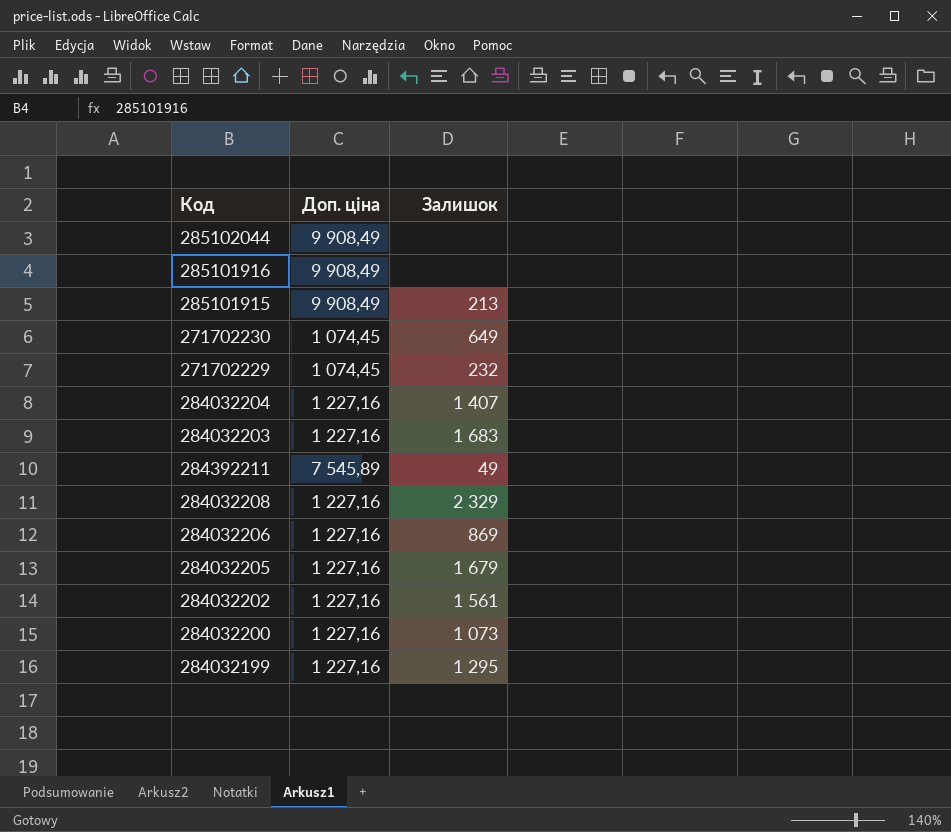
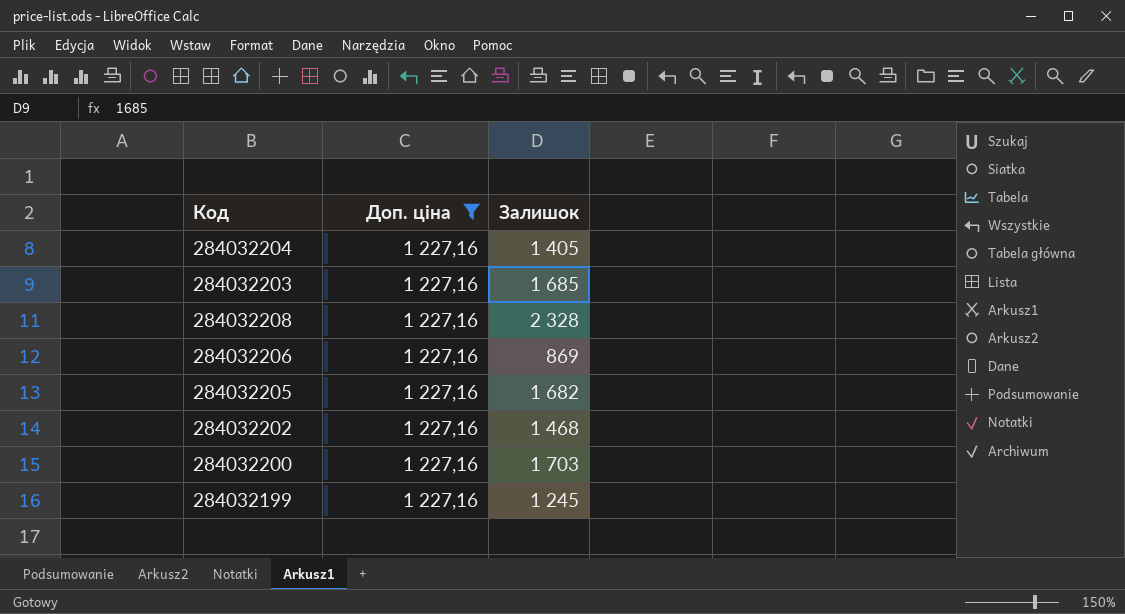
filter: none -> Доп. ціна = 1 227,16
284032204 | Залишок: 1 407 -> 1 405
284032203 | Залишок: 1 683 -> 1 685
284032208 | Залишок: 2 329 -> 2 328
284032205 | Залишок: 1 679 -> 1 682
284032202 | Залишок: 1 561 -> 1 468
284032200 | Залишок: 1 073 -> 1 703
284032199 | Залишок: 1 295 -> 1 245

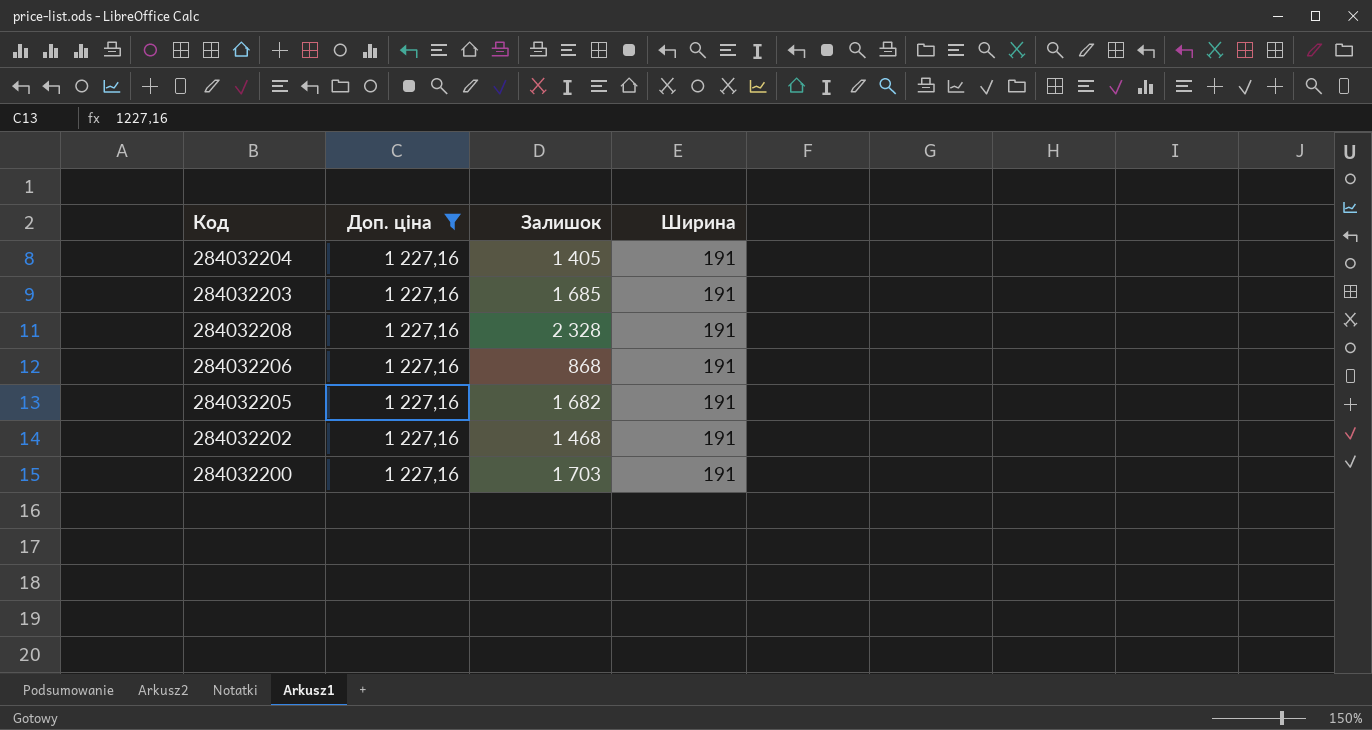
column Ширина | position: none -> 4
row 284032199: 1 227,16 | 1 245 -> none
284032206 | Залишок: 869 -> 868

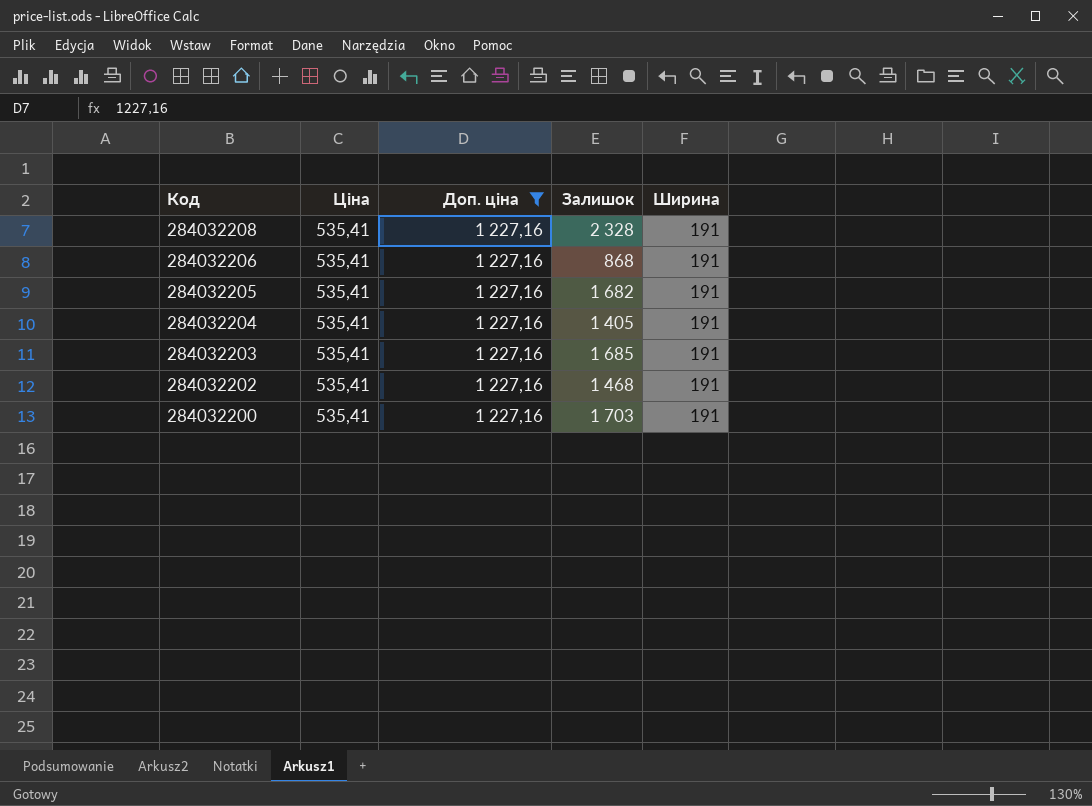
row order: none -> Код descending
column Ціна | position: none -> 2

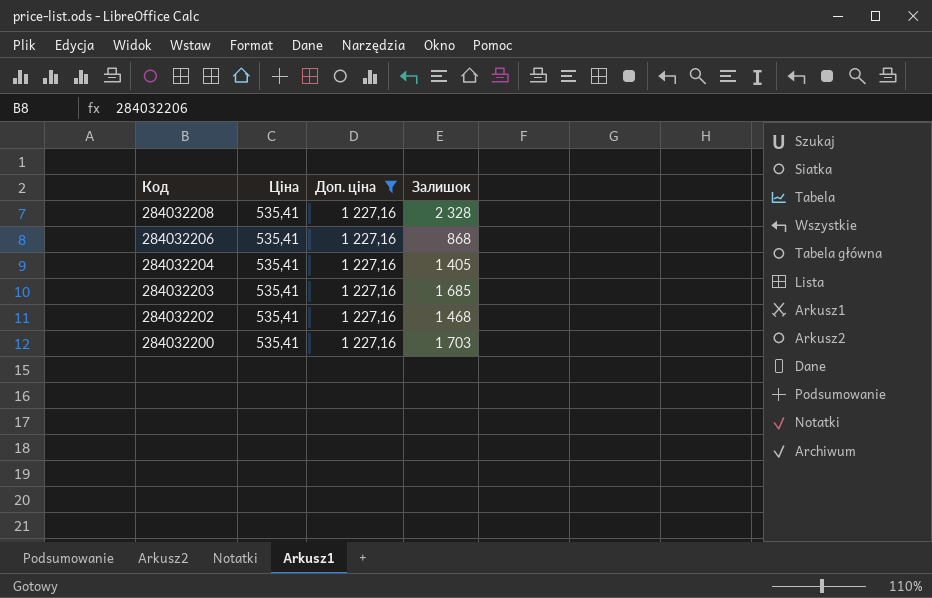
column Ширина | position: 5 -> none
row 284032205: 535,41 | 1 227,16 | 1 682 | 191 -> none

